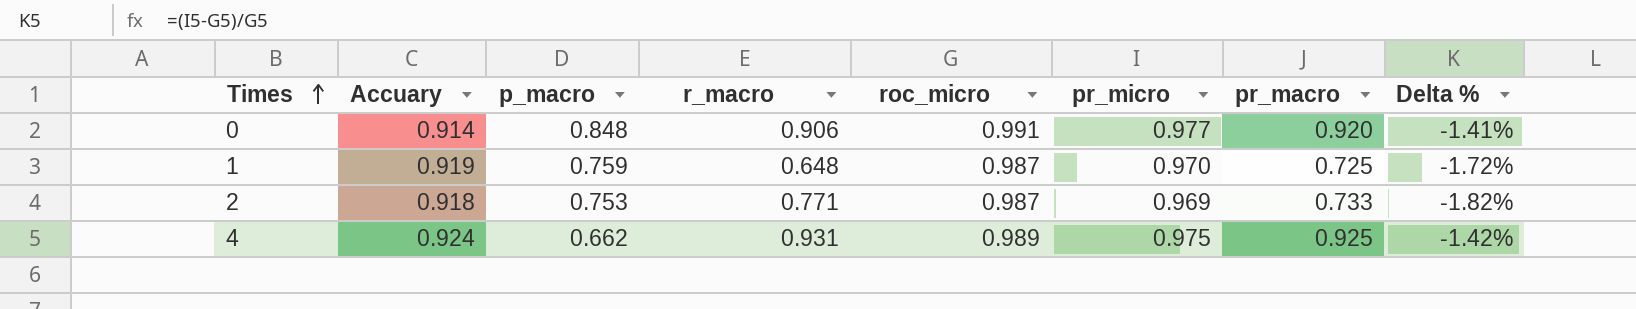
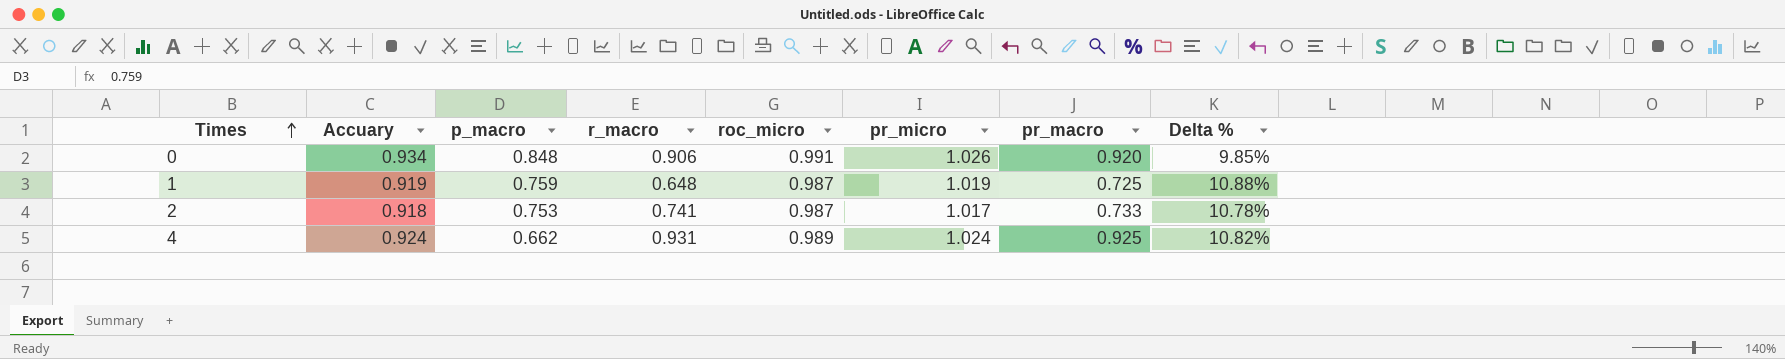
column Delta % | formula: ([pr_micro] - [roc_micro]) / [roc_micro] -> ([pr_micro] - [Accuary]) / [Accuary]
0 | Accuary: 0.914 -> 0.934
0 | pr_micro: 0.977 -> 1.026
1 | pr_micro: 0.970 -> 1.019
2 | r_macro: 0.771 -> 0.741
2 | pr_micro: 0.969 -> 1.017
4 | pr_micro: 0.975 -> 1.024

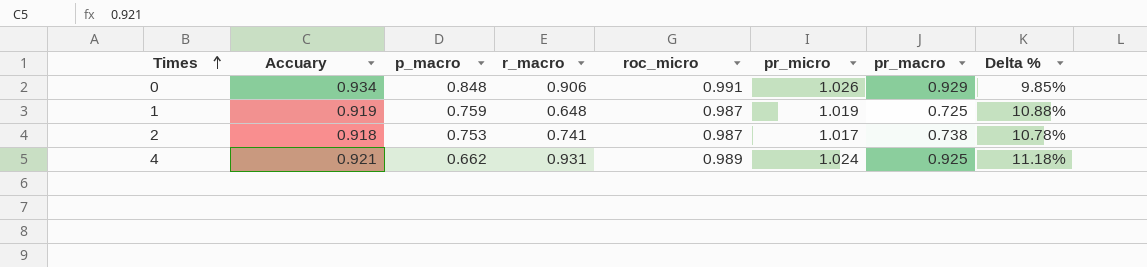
0 | pr_macro: 0.920 -> 0.929
2 | pr_macro: 0.733 -> 0.738
4 | Accuary: 0.924 -> 0.921
4 | Delta %: 10.82% -> 11.18%

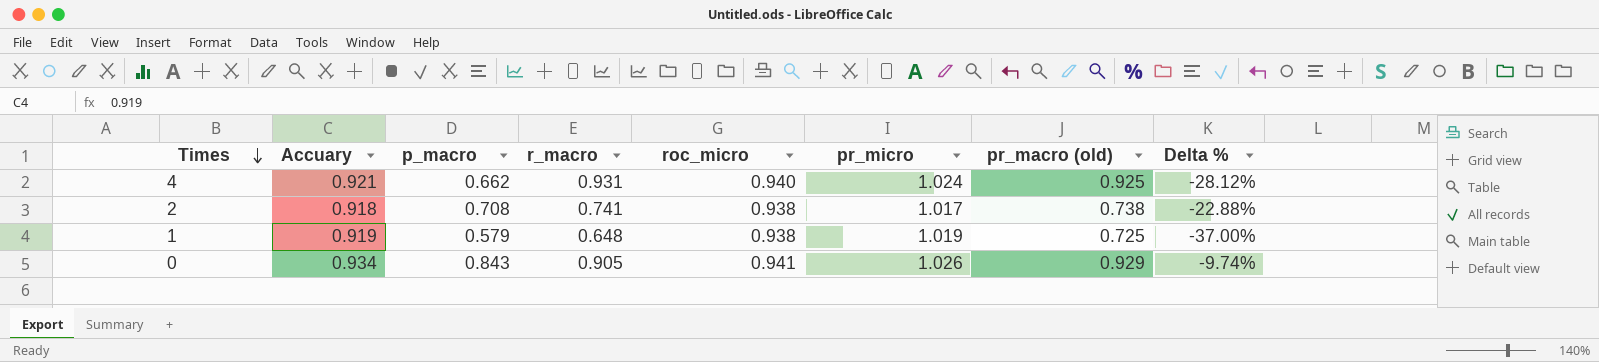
row order: Times ascending -> Times descending
column name: pr_macro -> pr_macro (old)
column Delta % | formula: ([pr_micro] - [Accuary]) / [Accuary] -> ([p_macro] - [Accuary]) / [Accuary]
4 | roc_micro: 0.989 -> 0.940
2 | p_macro: 0.753 -> 0.708
2 | roc_micro: 0.987 -> 0.938
1 | p_macro: 0.759 -> 0.579
1 | roc_micro: 0.987 -> 0.938
0 | p_macro: 0.848 -> 0.843
0 | r_macro: 0.906 -> 0.905
0 | roc_micro: 0.991 -> 0.941

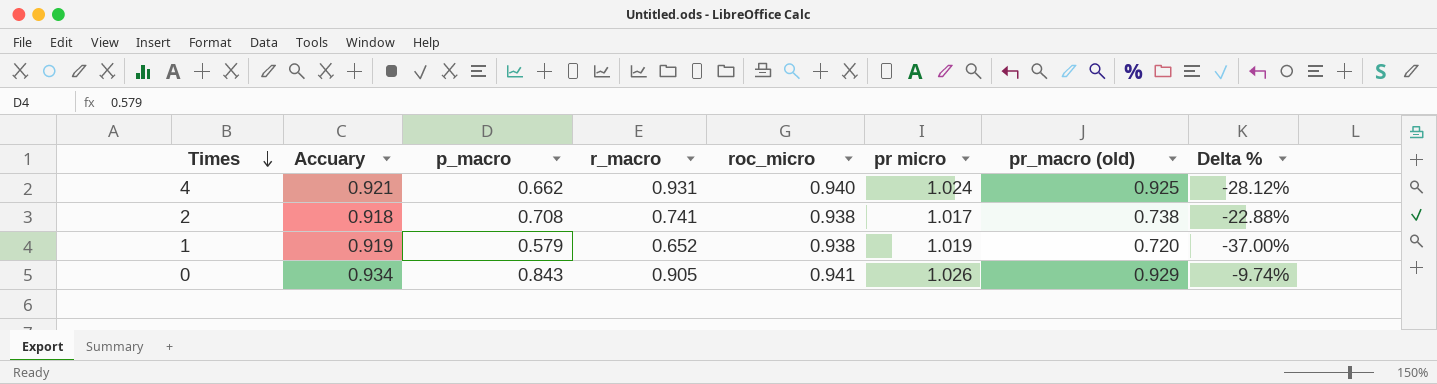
column name: pr_micro -> pr micro
1 | r_macro: 0.648 -> 0.652
1 | pr_macro (old): 0.725 -> 0.720

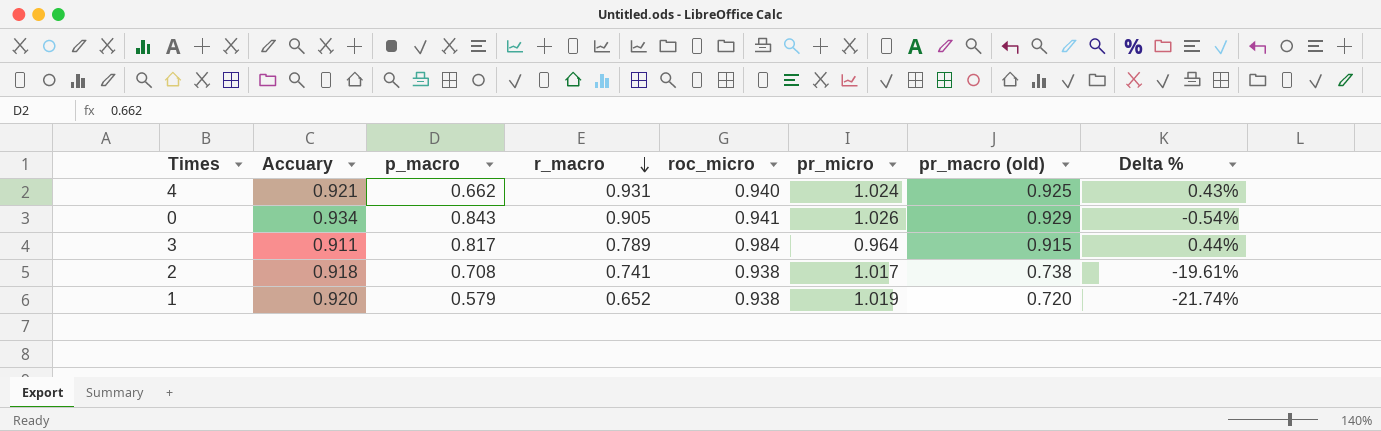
row order: Times descending -> r_macro descending
column name: pr micro -> pr_micro
column Delta % | formula: ([p_macro] - [Accuary]) / [Accuary] -> ([pr_macro (old)] - [Accuary]) / [Accuary]
row 3: none -> 0.911 | 0.817 | 0.789 | 0.984 | 0.964 | 0.915 | 0.44%
1 | Accuary: 0.919 -> 0.920

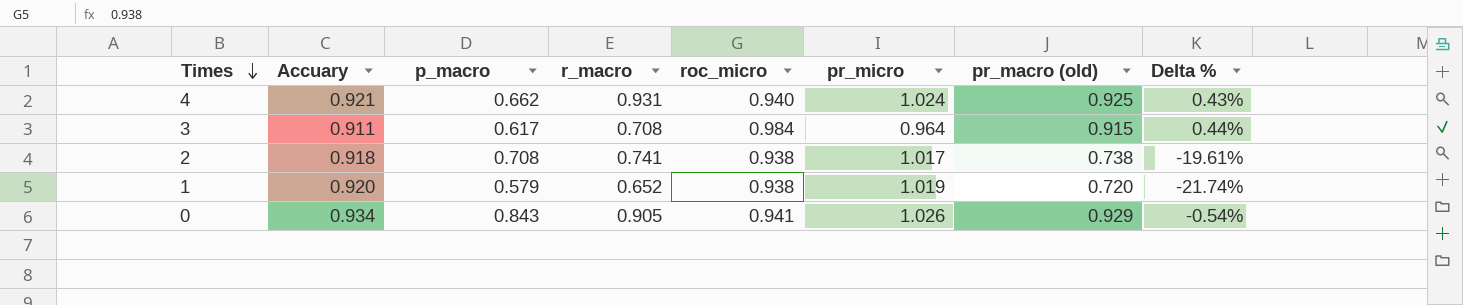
row order: r_macro descending -> Times descending
3 | p_macro: 0.817 -> 0.617
3 | r_macro: 0.789 -> 0.708

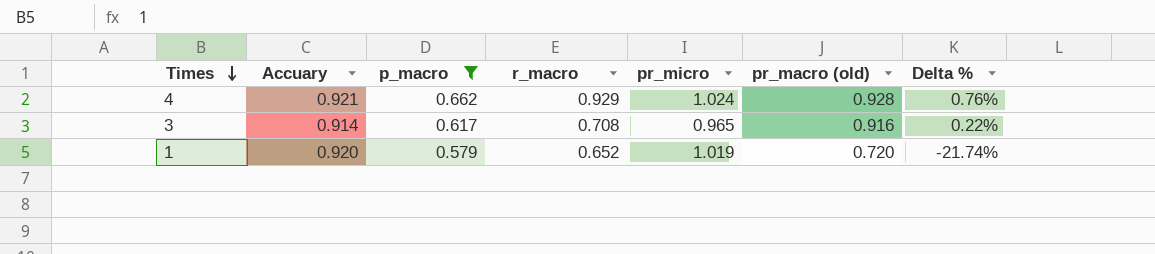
filter: none -> p_macro <= 0.662
column roc_micro | position: 5 -> none
4 | r_macro: 0.931 -> 0.929
4 | pr_macro (old): 0.925 -> 0.928
4 | Delta %: 0.43% -> 0.76%
3 | Accuary: 0.911 -> 0.914
3 | pr_micro: 0.964 -> 0.965
3 | pr_macro (old): 0.915 -> 0.916
3 | Delta %: 0.44% -> 0.22%

